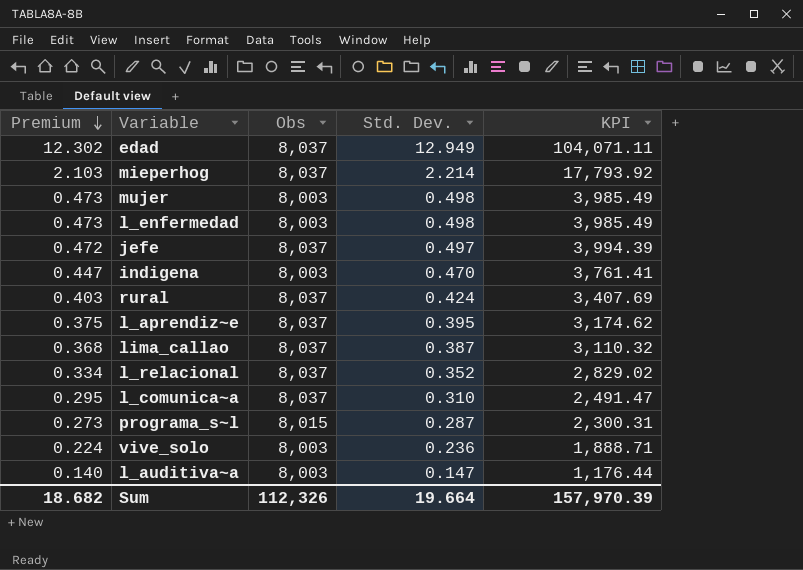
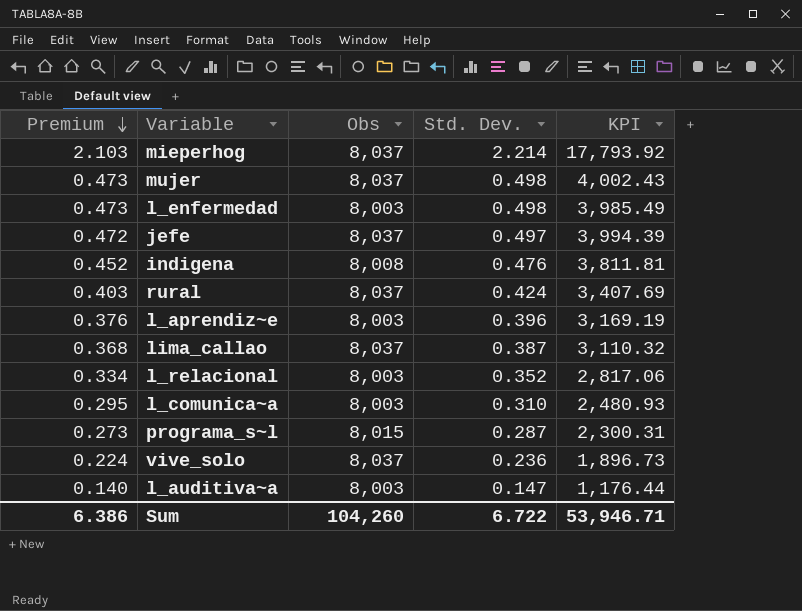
row edad: 12.302 | 8,037 | 12.949 | 104,071.11 -> none
mujer | Obs: 8,003 -> 8,037
mujer | KPI: 3,985.49 -> 4,002.43
indigena | Premium: 0.447 -> 0.452
indigena | Obs: 8,003 -> 8,008
indigena | Std. Dev.: 0.470 -> 0.476
indigena | KPI: 3,761.41 -> 3,811.81
l_aprendiz~e | Premium: 0.375 -> 0.376
l_aprendiz~e | Obs: 8,037 -> 8,003
l_aprendiz~e | Std. Dev.: 0.395 -> 0.396
l_aprendiz~e | KPI: 3,174.62 -> 3,169.19
l_relacional | Obs: 8,037 -> 8,003
l_relacional | KPI: 2,829.02 -> 2,817.06
l_comunica~a | Obs: 8,037 -> 8,003
l_comunica~a | KPI: 2,491.47 -> 2,480.93
vive_solo | Obs: 8,003 -> 8,037
vive_solo | KPI: 1,888.71 -> 1,896.73
Sum | Premium: 18.682 -> 6.386
Sum | Obs: 112,326 -> 104,260
Sum | Std. Dev.: 19.664 -> 6.722
Sum | KPI: 157,970.39 -> 53,946.71

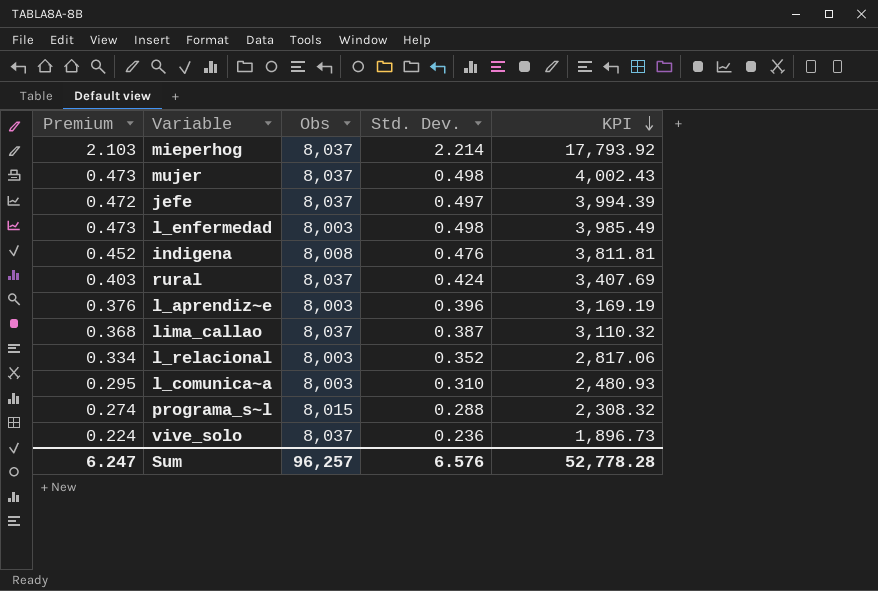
row order: Premium descending -> KPI descending
row l_auditiva~a: 0.140 | 8,003 | 0.147 | 1,176.44 -> none
programa_s~l | Premium: 0.273 -> 0.274
programa_s~l | Std. Dev.: 0.287 -> 0.288
programa_s~l | KPI: 2,300.31 -> 2,308.32
Sum | Premium: 6.386 -> 6.247
Sum | Obs: 104,260 -> 96,257
Sum | Std. Dev.: 6.722 -> 6.576
Sum | KPI: 53,946.71 -> 52,778.28

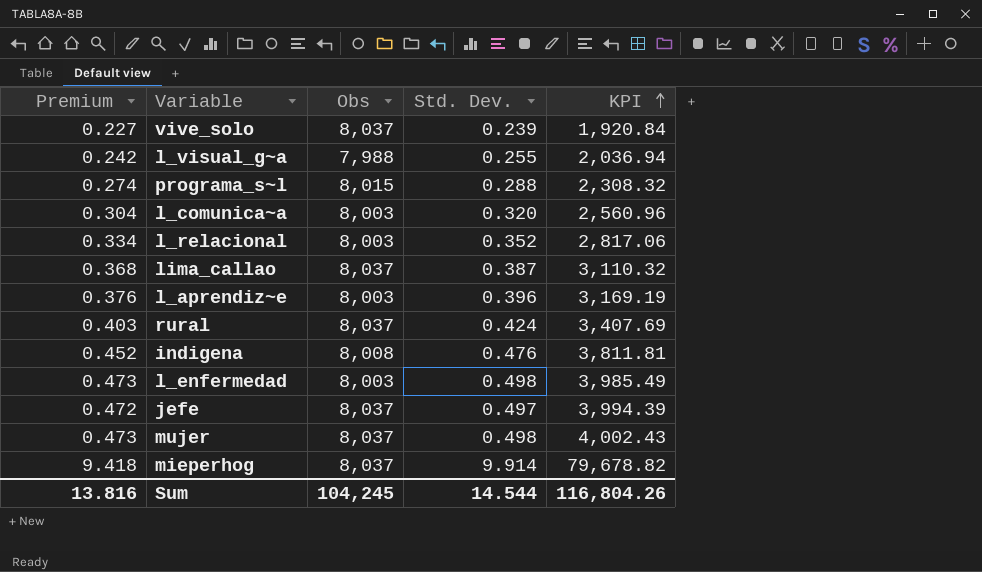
row order: KPI descending -> KPI ascending
vive_solo | Premium: 0.224 -> 0.227
vive_solo | Std. Dev.: 0.236 -> 0.239
vive_solo | KPI: 1,896.73 -> 1,920.84
row l_visual_g~a: none -> 0.242 | 7,988 | 0.255 | 2,036.94
l_comunica~a | Premium: 0.295 -> 0.304
l_comunica~a | Std. Dev.: 0.310 -> 0.320
l_comunica~a | KPI: 2,480.93 -> 2,560.96
mieperhog | Premium: 2.103 -> 9.418
mieperhog | Std. Dev.: 2.214 -> 9.914
mieperhog | KPI: 17,793.92 -> 79,678.82
Sum | Premium: 6.247 -> 13.816
Sum | Obs: 96,257 -> 104,245
Sum | Std. Dev.: 6.576 -> 14.544
Sum | KPI: 52,778.28 -> 116,804.26

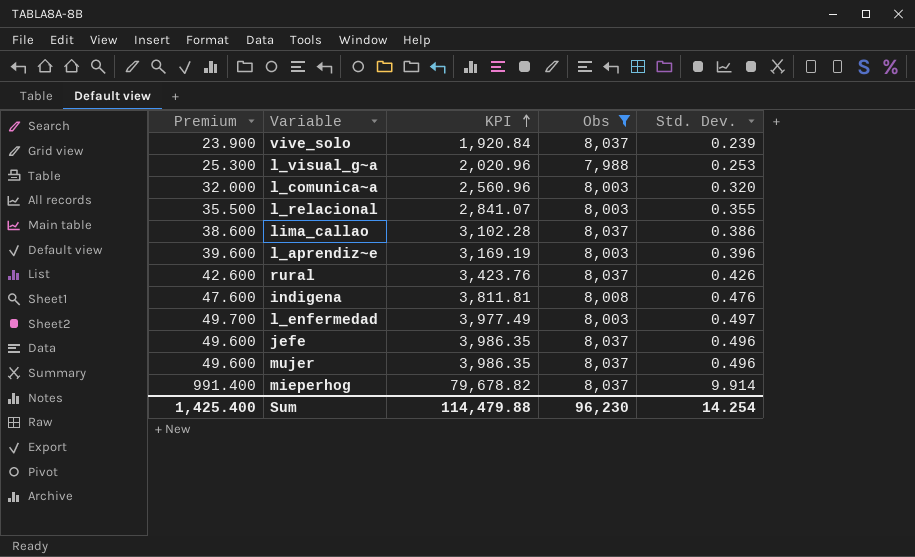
filter: none -> Obs != 8,015
column Premium | formula: [Std. Dev.] * 0.95 -> [Std. Dev.] * 100
column KPI | position: 5 -> 3
l_visual_g~a | KPI: 2,036.94 -> 2,020.96
l_visual_g~a | Std. Dev.: 0.255 -> 0.253
l_relacional | KPI: 2,817.06 -> 2,841.07
l_relacional | Std. Dev.: 0.352 -> 0.355
lima_callao | KPI: 3,110.32 -> 3,102.28
lima_callao | Std. Dev.: 0.387 -> 0.386
rural | KPI: 3,407.69 -> 3,423.76
rural | Std. Dev.: 0.424 -> 0.426
l_enfermedad | KPI: 3,985.49 -> 3,977.49
l_enfermedad | Std. Dev.: 0.498 -> 0.497
jefe | KPI: 3,994.39 -> 3,986.35
jefe | Std. Dev.: 0.497 -> 0.496
mujer | KPI: 4,002.43 -> 3,986.35
mujer | Std. Dev.: 0.498 -> 0.496
Sum | Premium: 13.816 -> 1,425.400
Sum | KPI: 116,804.26 -> 114,479.88
Sum | Obs: 104,245 -> 96,230
Sum | Std. Dev.: 14.544 -> 14.254

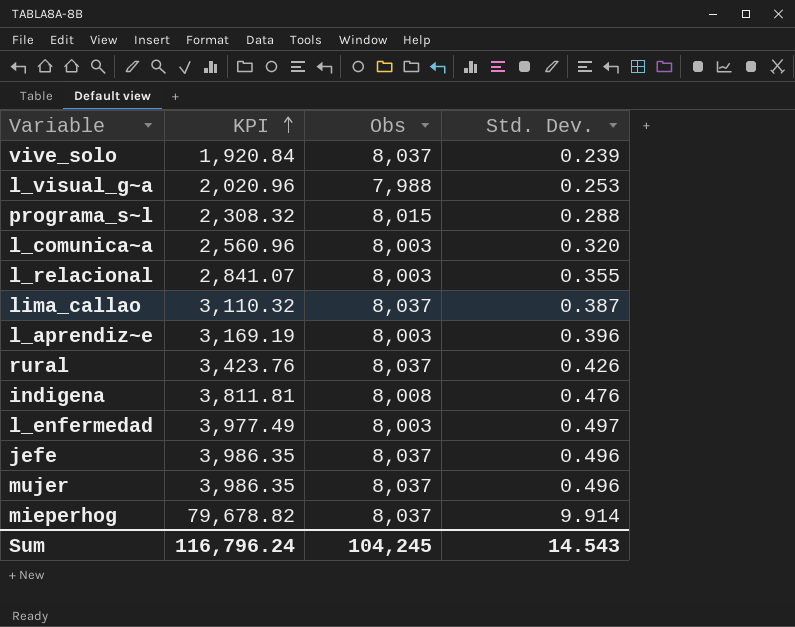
filter: Obs != 8,015 -> none
column Premium | formula: [Std. Dev.] * 100 -> none
lima_callao | KPI: 3,102.28 -> 3,110.32
lima_callao | Std. Dev.: 0.386 -> 0.387
Sum | KPI: 114,479.88 -> 116,796.24
Sum | Obs: 96,230 -> 104,245
Sum | Std. Dev.: 14.254 -> 14.543

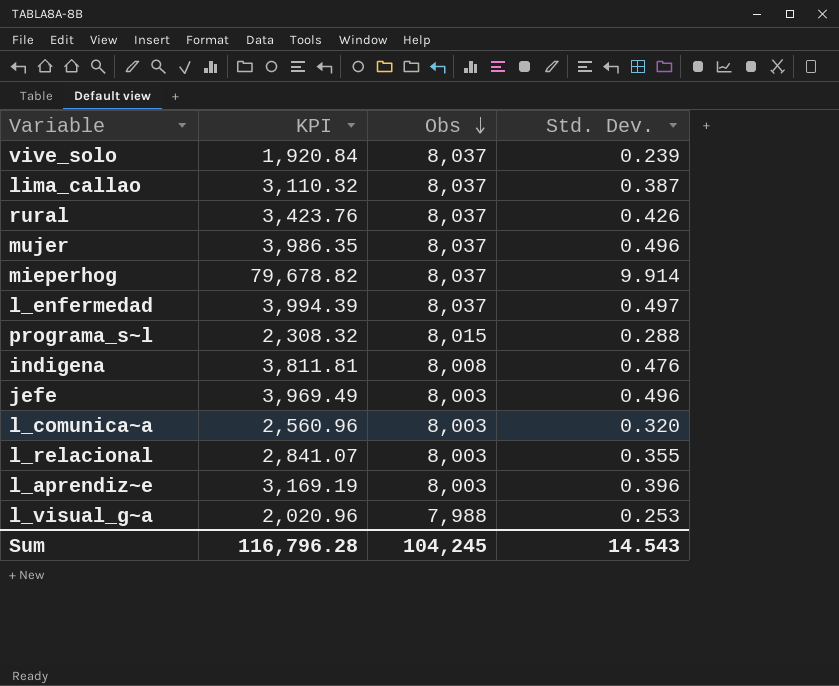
row order: KPI ascending -> Obs descending
l_enfermedad | KPI: 3,977.49 -> 3,994.39
l_enfermedad | Obs: 8,003 -> 8,037
jefe | KPI: 3,986.35 -> 3,969.49
jefe | Obs: 8,037 -> 8,003
Sum | KPI: 116,796.24 -> 116,796.28

